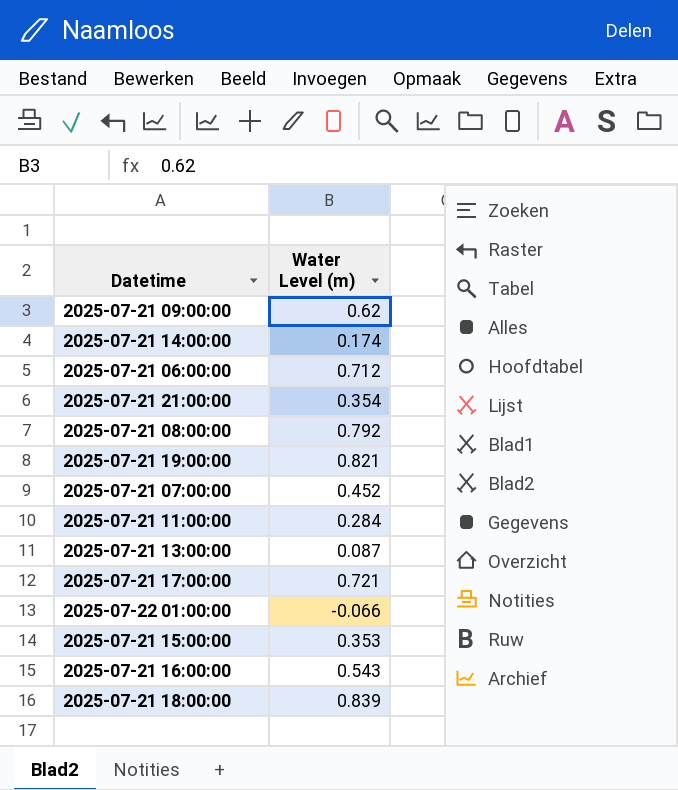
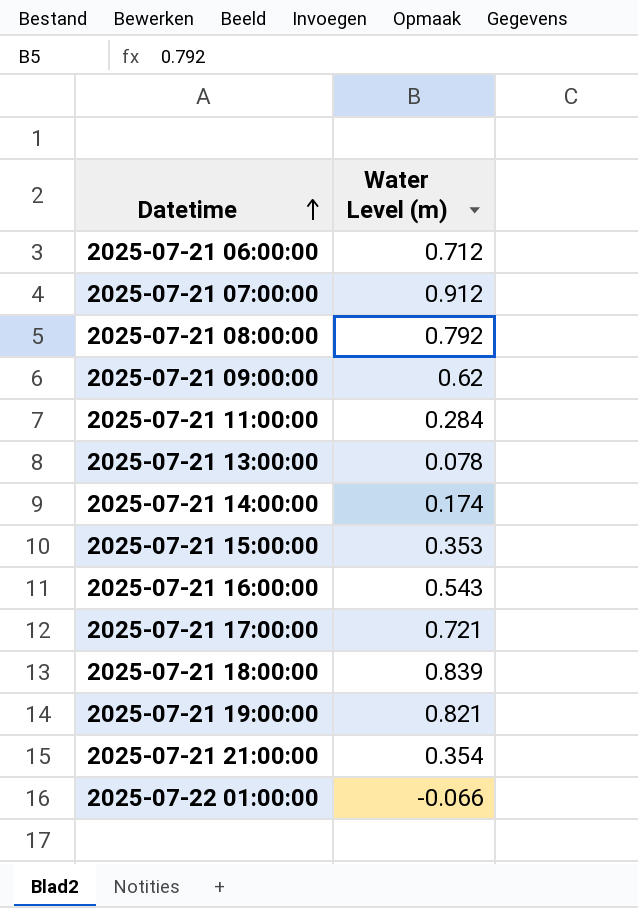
row order: none -> Datetime ascending
2025-07-21 07:00:00 | Water Level (m): 0.452 -> 0.912
2025-07-21 13:00:00 | Water Level (m): 0.087 -> 0.078

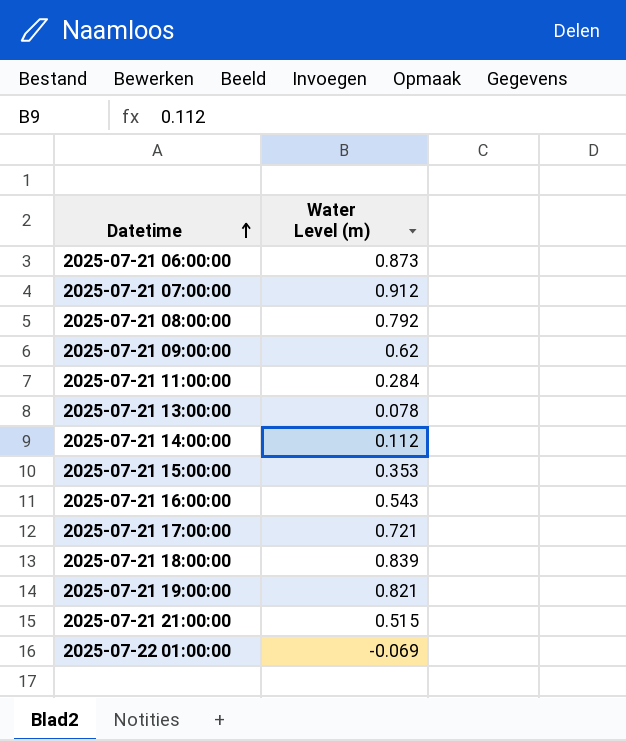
2025-07-21 06:00:00 | Water Level (m): 0.712 -> 0.873
2025-07-21 14:00:00 | Water Level (m): 0.174 -> 0.112
2025-07-21 21:00:00 | Water Level (m): 0.354 -> 0.515
2025-07-22 01:00:00 | Water Level (m): -0.066 -> -0.069

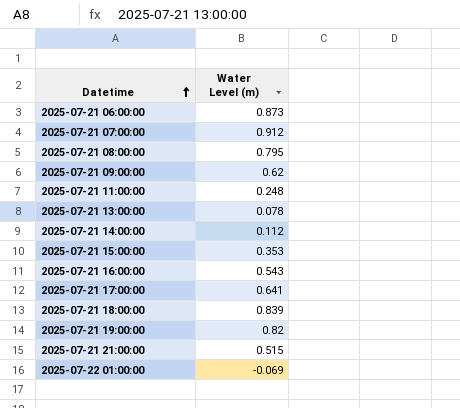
2025-07-21 08:00:00 | Water Level (m): 0.792 -> 0.795
2025-07-21 11:00:00 | Water Level (m): 0.284 -> 0.248
2025-07-21 17:00:00 | Water Level (m): 0.721 -> 0.641
2025-07-21 19:00:00 | Water Level (m): 0.821 -> 0.82

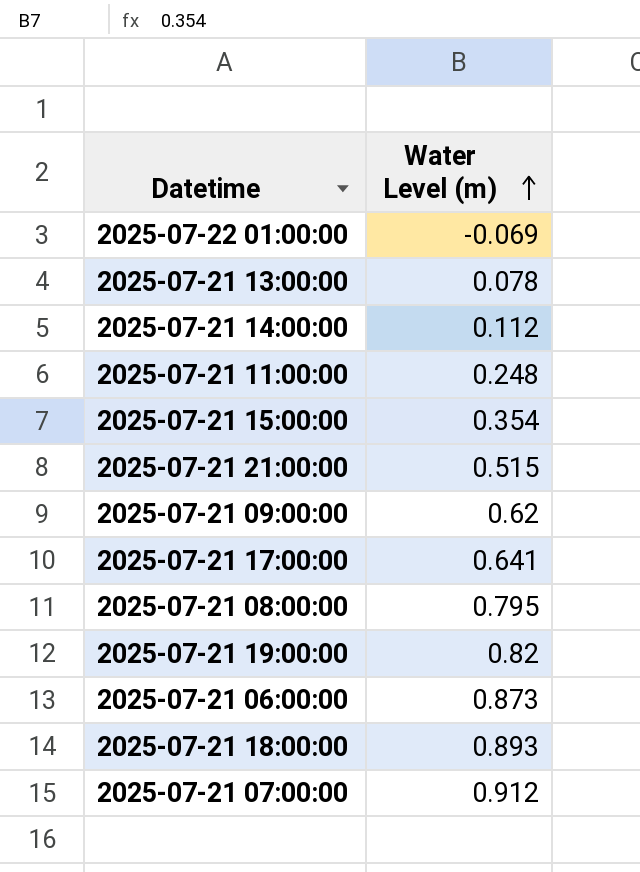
row order: Datetime ascending -> Water Level (m) ascending
row 2025-07-21 16:00:00: 0.543 -> none
2025-07-21 15:00:00 | Water Level (m): 0.353 -> 0.354
2025-07-21 18:00:00 | Water Level (m): 0.839 -> 0.893

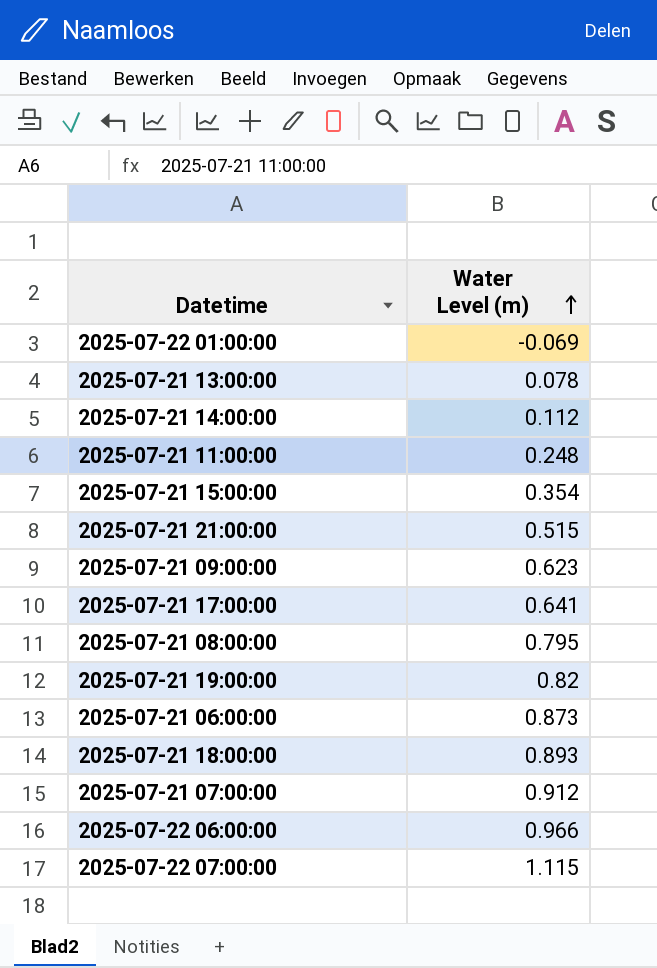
2025-07-21 09:00:00 | Water Level (m): 0.62 -> 0.623
row 2025-07-22 06:00:00: none -> 0.966
row 2025-07-22 07:00:00: none -> 1.115

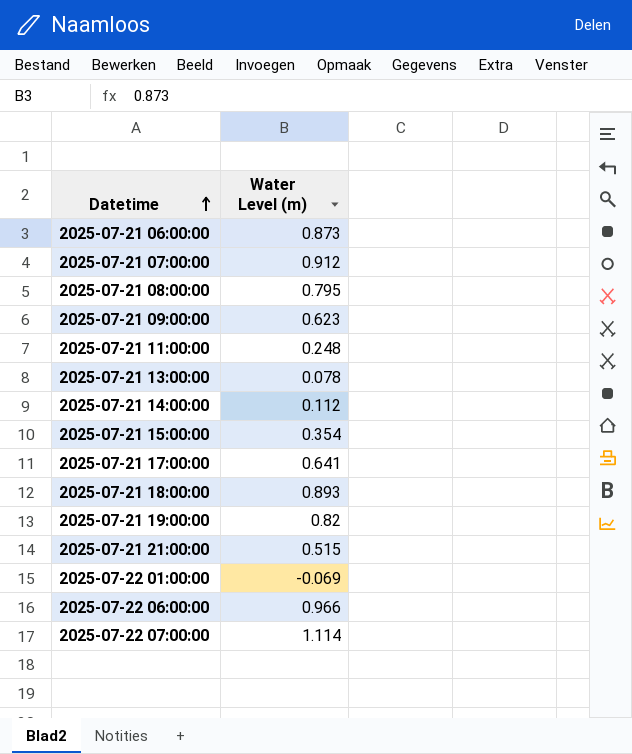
row order: Water Level (m) ascending -> Datetime ascending
2025-07-22 07:00:00 | Water Level (m): 1.115 -> 1.114

